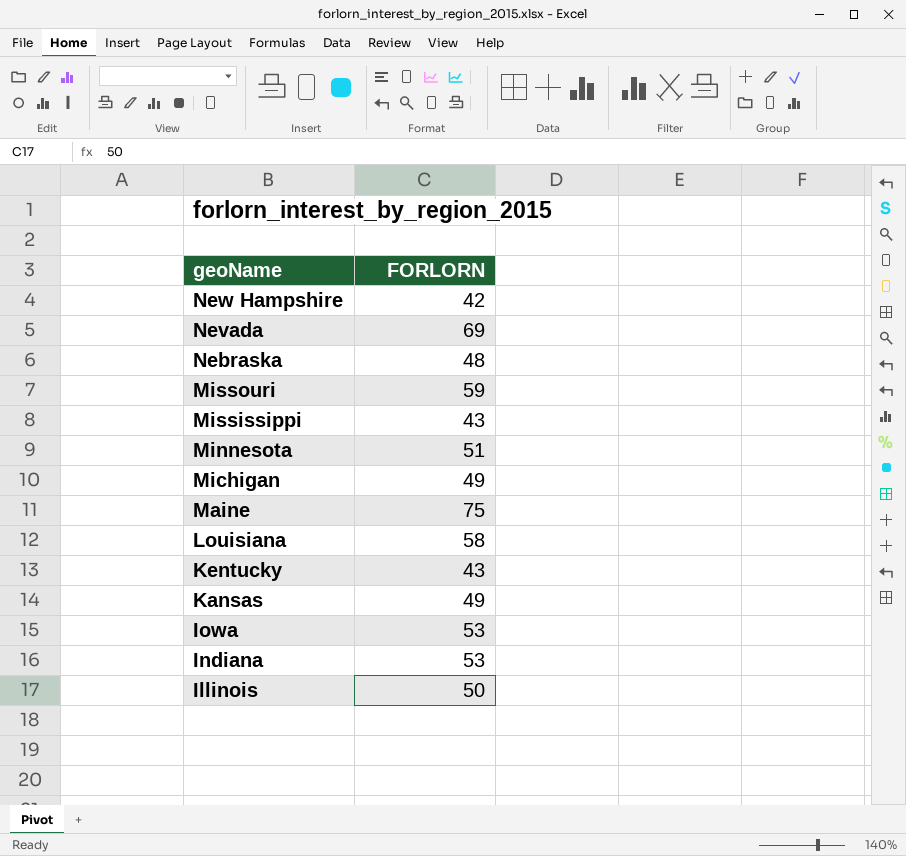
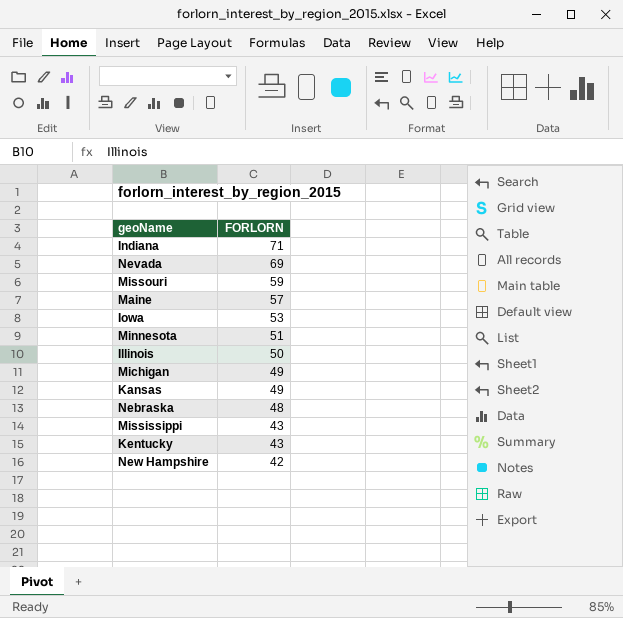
row order: geoName descending -> FORLORN descending
row Louisiana: 58 -> none
Indiana | FORLORN: 53 -> 71
Maine | FORLORN: 75 -> 57

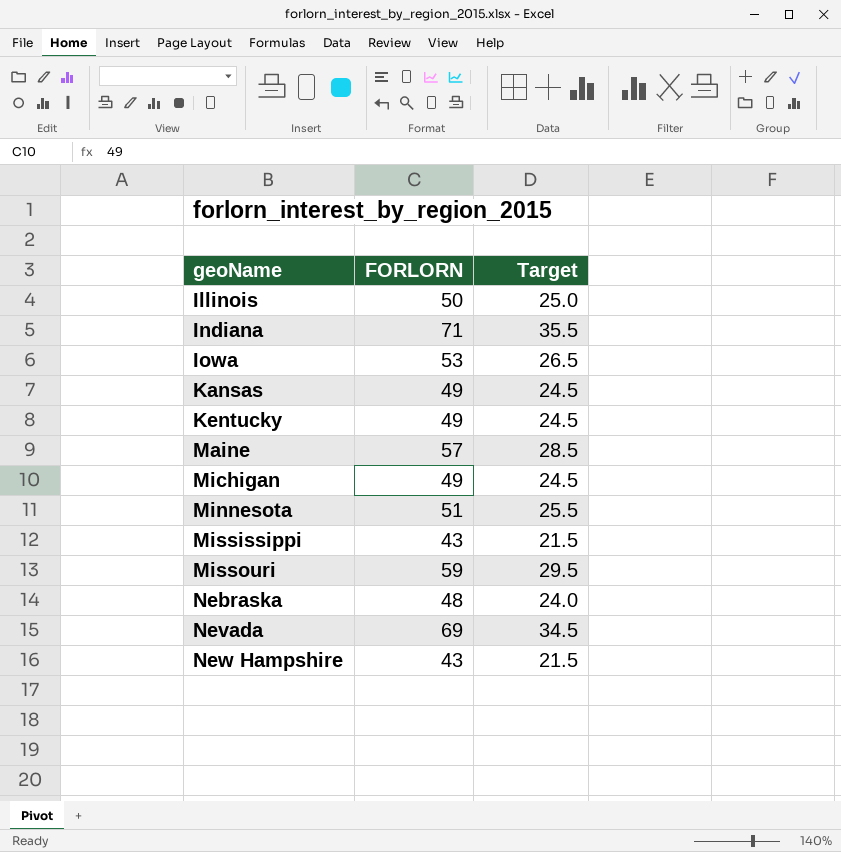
row order: FORLORN descending -> geoName ascending
column Target | formula: none -> [FORLORN] * 0.5
Kentucky | FORLORN: 43 -> 49
New Hampshire | FORLORN: 42 -> 43

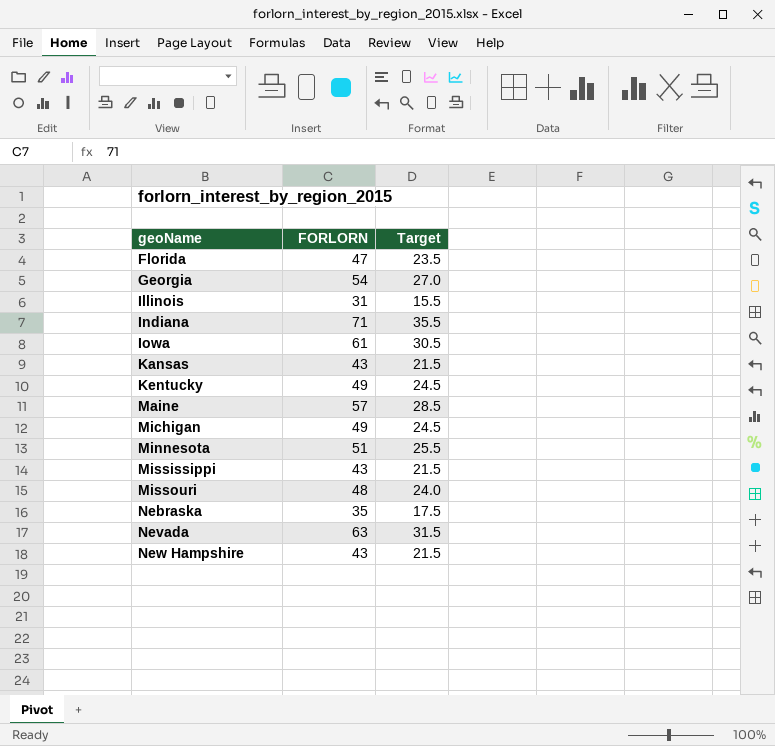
row Florida: none -> 47 | 23.5
row Georgia: none -> 54 | 27.0
Illinois | FORLORN: 50 -> 31
Illinois | Target: 25.0 -> 15.5
Iowa | FORLORN: 53 -> 61
Iowa | Target: 26.5 -> 30.5
Kansas | FORLORN: 49 -> 43
Kansas | Target: 24.5 -> 21.5
Missouri | FORLORN: 59 -> 48
Missouri | Target: 29.5 -> 24.0
Nebraska | FORLORN: 48 -> 35
Nebraska | Target: 24.0 -> 17.5
Nevada | FORLORN: 69 -> 63
Nevada | Target: 34.5 -> 31.5

